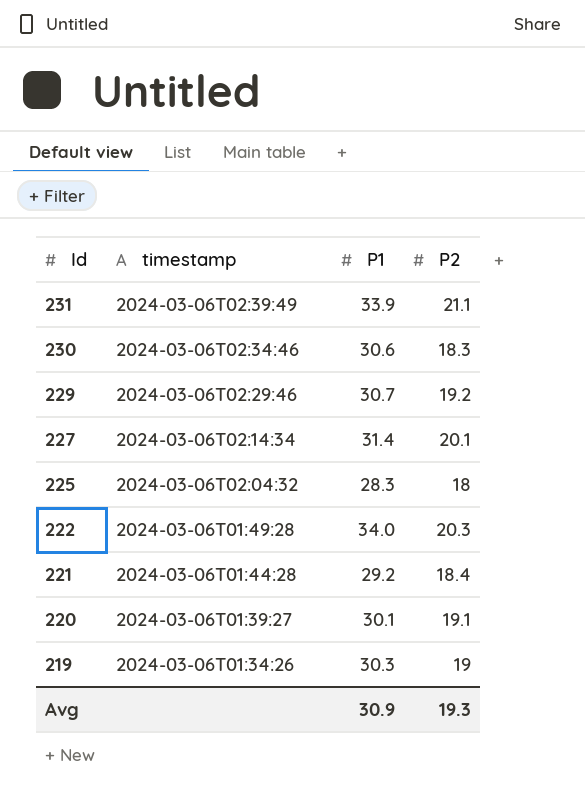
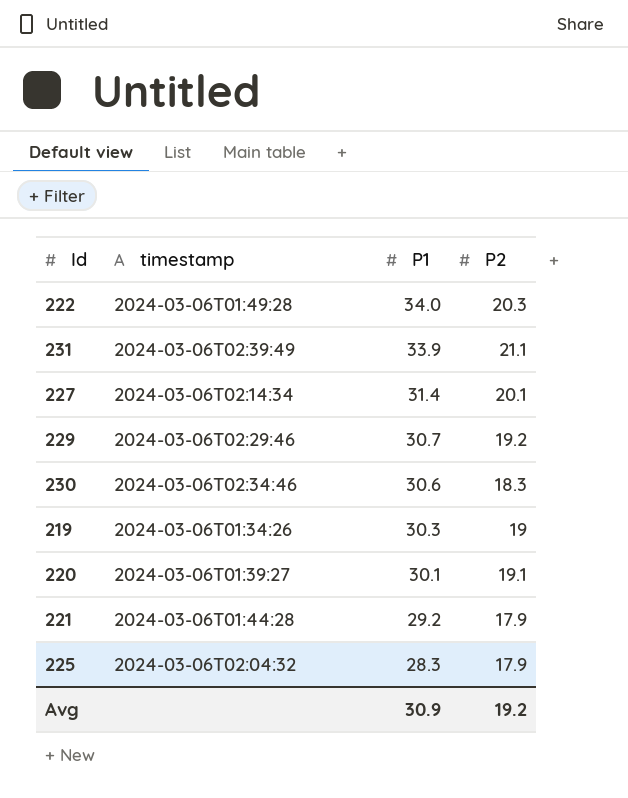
row order: Id descending -> P1 descending
221 | P2: 18.4 -> 17.9
225 | P2: 18 -> 17.9
Avg | P2: 19.3 -> 19.2

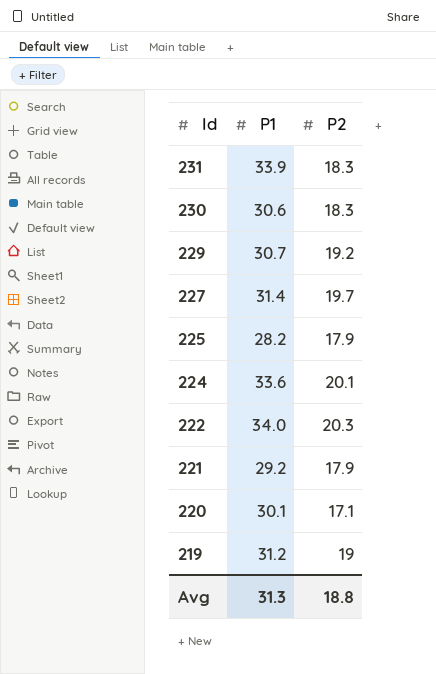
row order: P1 descending -> Id descending
column timestamp | position: 2 -> none
231 | P2: 21.1 -> 18.3
227 | P2: 20.1 -> 19.7
225 | P1: 28.3 -> 28.2
row 224: none -> 33.6 | 20.1
220 | P2: 19.1 -> 17.1
219 | P1: 30.3 -> 31.2
Avg | P1: 30.9 -> 31.3
Avg | P2: 19.2 -> 18.8

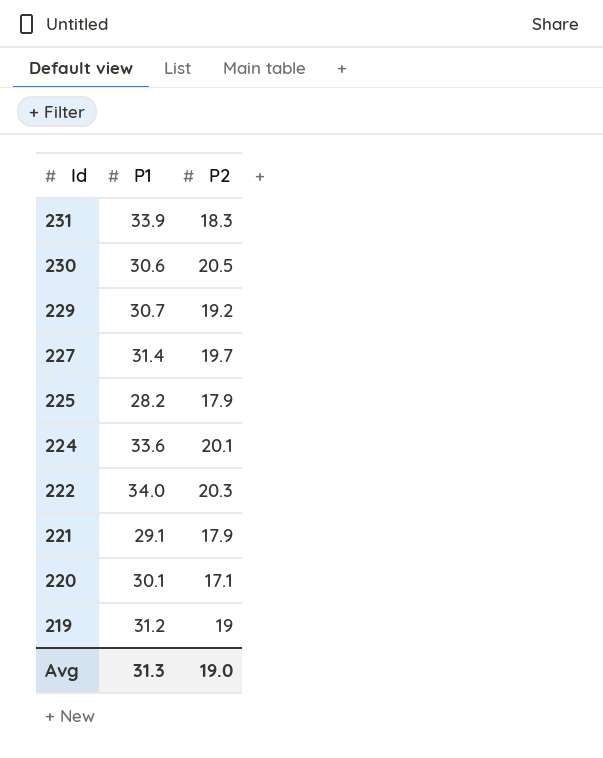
230 | P2: 18.3 -> 20.5
221 | P1: 29.2 -> 29.1
Avg | P2: 18.8 -> 19.0

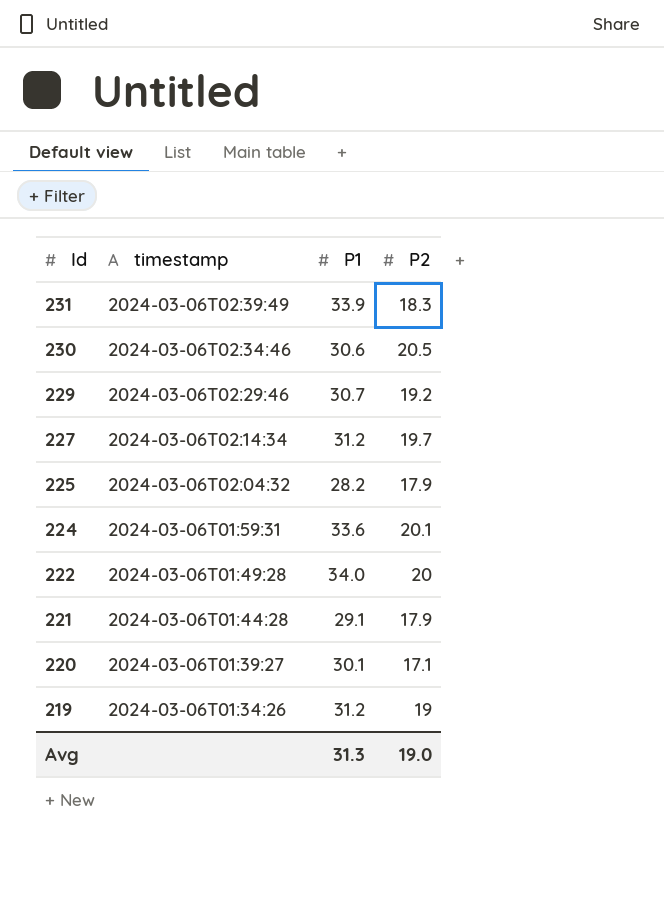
column timestamp | position: none -> 2
227 | P1: 31.4 -> 31.2
222 | P2: 20.3 -> 20

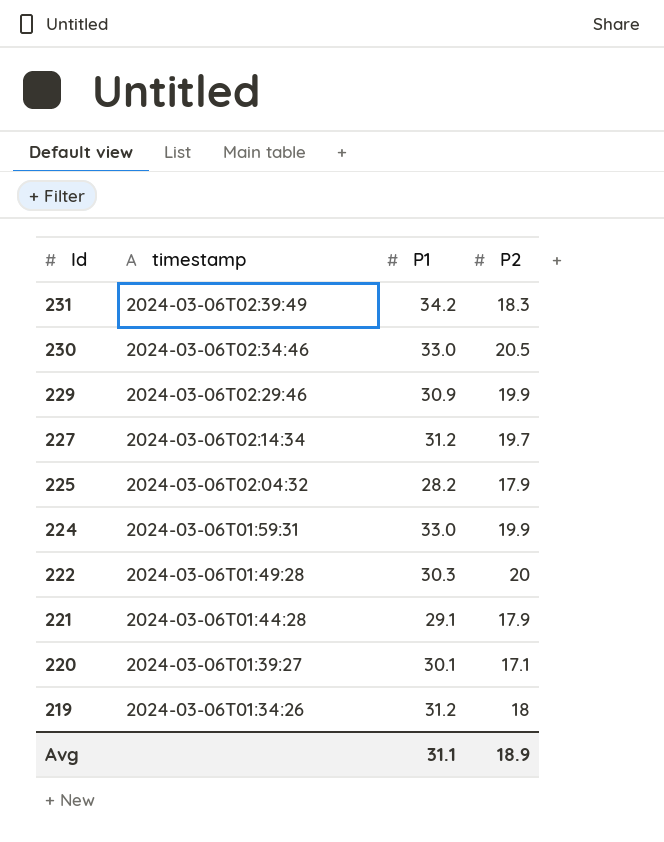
231 | P1: 33.9 -> 34.2
230 | P1: 30.6 -> 33.0
229 | P1: 30.7 -> 30.9
229 | P2: 19.2 -> 19.9
224 | P1: 33.6 -> 33.0
224 | P2: 20.1 -> 19.9
222 | P1: 34.0 -> 30.3
219 | P2: 19 -> 18
Avg | P1: 31.3 -> 31.1
Avg | P2: 19.0 -> 18.9

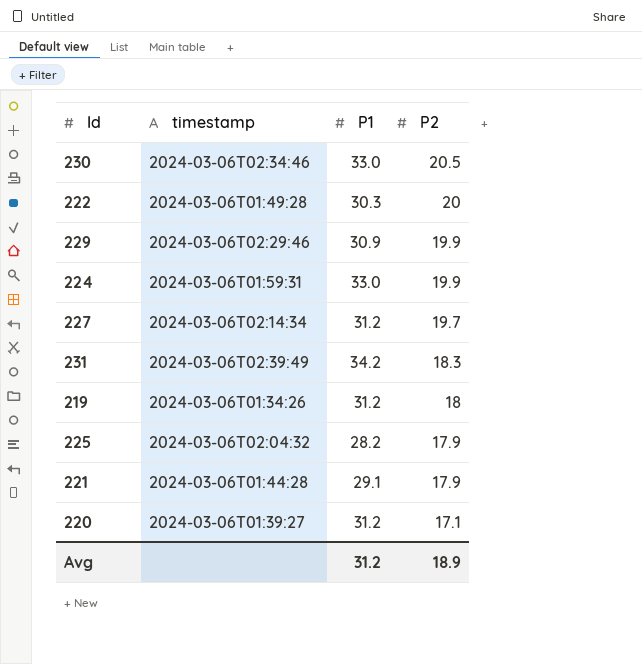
row order: Id descending -> P2 descending
220 | P1: 30.1 -> 31.2
Avg | P1: 31.1 -> 31.2

